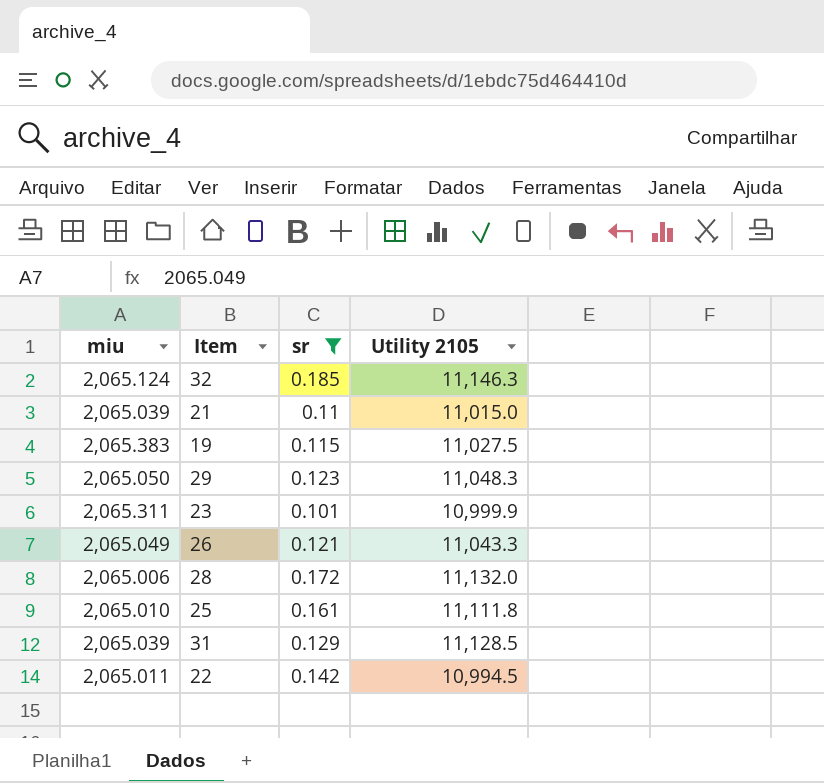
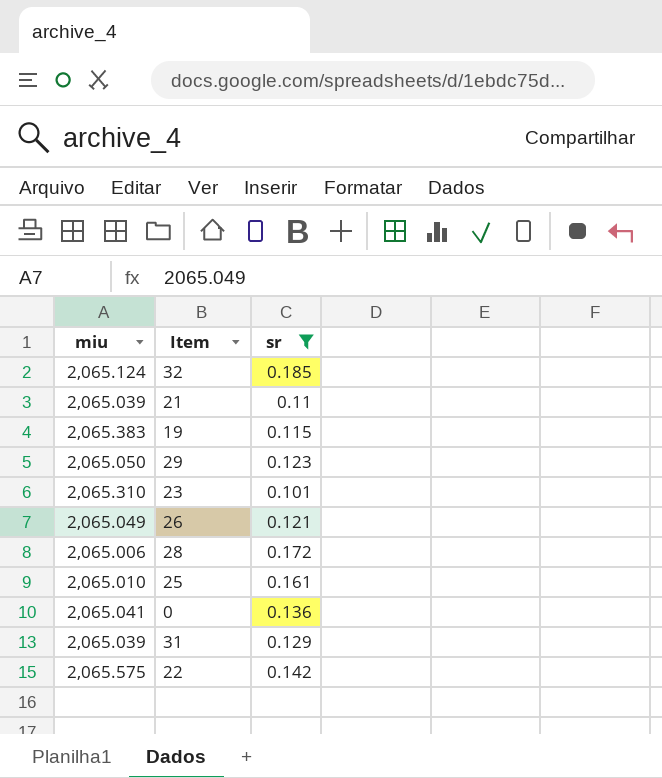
column Utility 2105 | position: 4 -> none
23 | miu: 2,065.311 -> 2,065.310
row 0: none -> 2,065.041 | 0.136
22 | miu: 2,065.011 -> 2,065.575

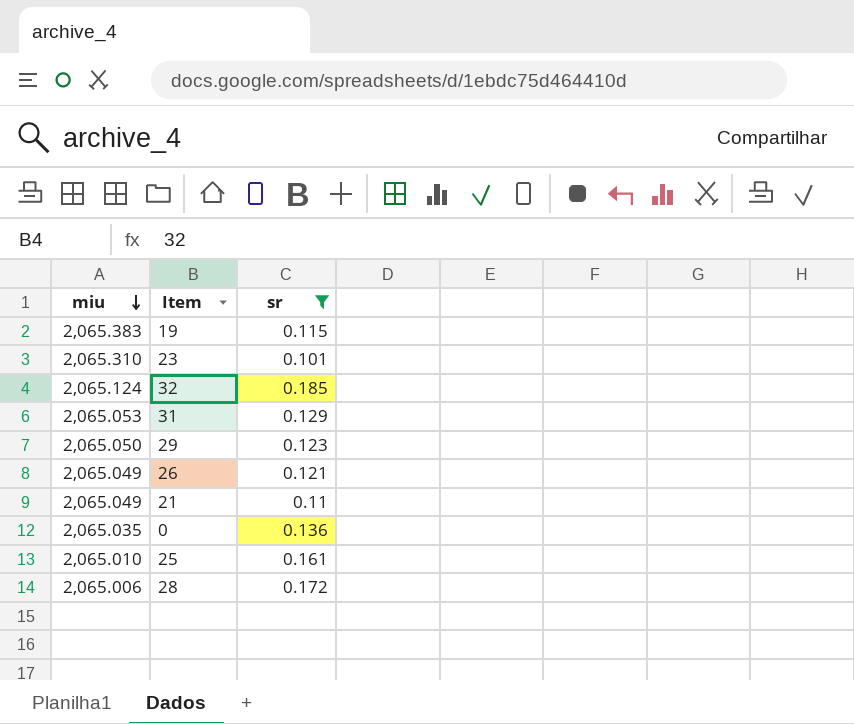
row order: none -> miu descending
row 22: 2,065.575 | 0.142 -> none
31 | miu: 2,065.039 -> 2,065.053
21 | miu: 2,065.039 -> 2,065.049
0 | miu: 2,065.041 -> 2,065.035

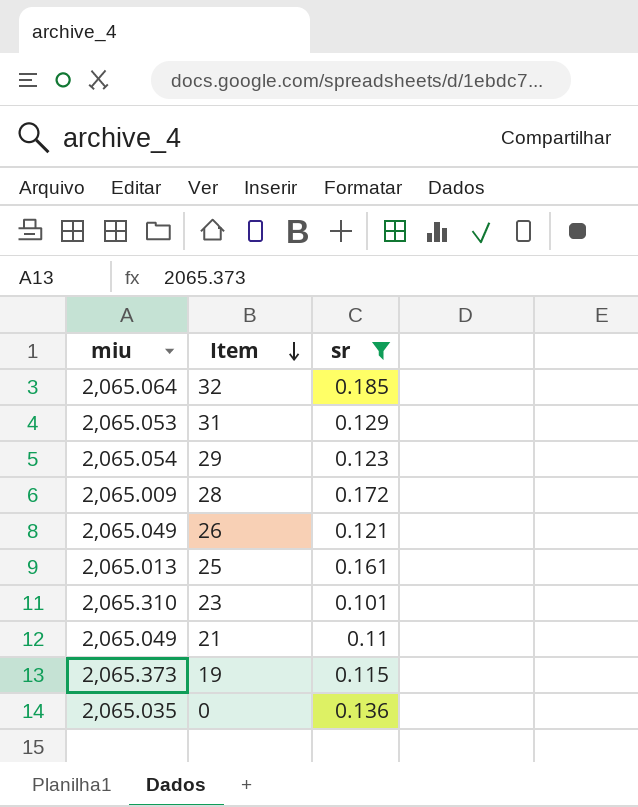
row order: miu descending -> Item descending
32 | miu: 2,065.124 -> 2,065.064
29 | miu: 2,065.050 -> 2,065.054
28 | miu: 2,065.006 -> 2,065.009
25 | miu: 2,065.010 -> 2,065.013
19 | miu: 2,065.383 -> 2,065.373

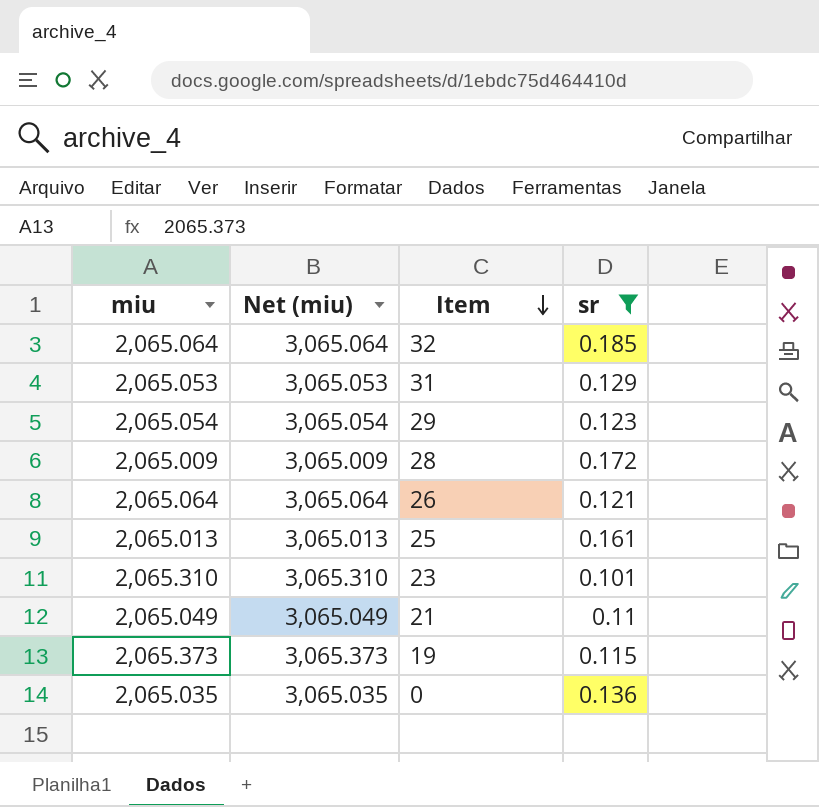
column Net (miu) | formula: none -> [miu] + 1000
26 | miu: 2,065.049 -> 2,065.064

